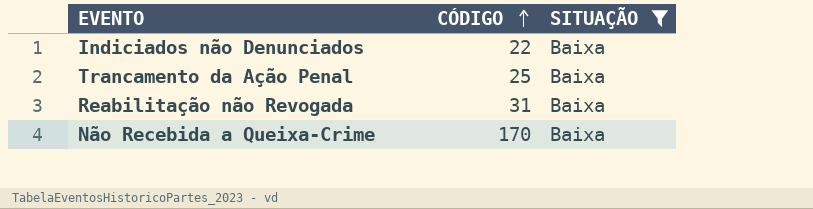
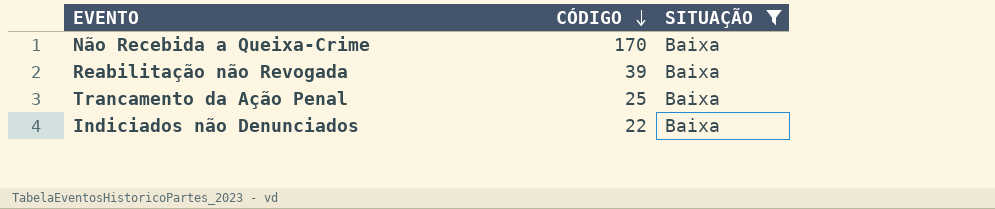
row order: CÓDIGO ascending -> CÓDIGO descending
Reabilitação não Revogada | CÓDIGO: 31 -> 39

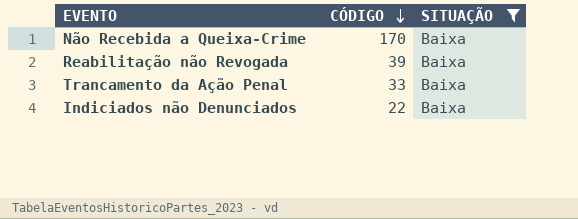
Trancamento da Ação Penal | CÓDIGO: 25 -> 33

